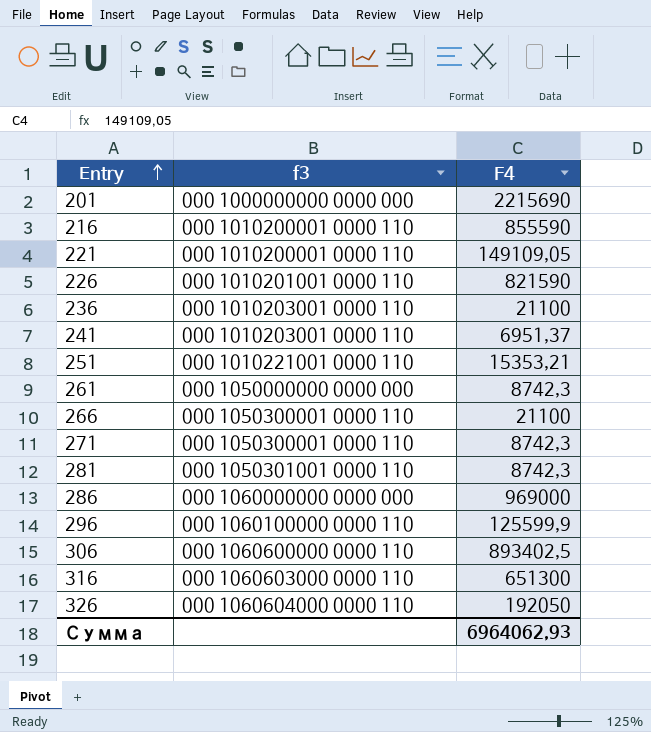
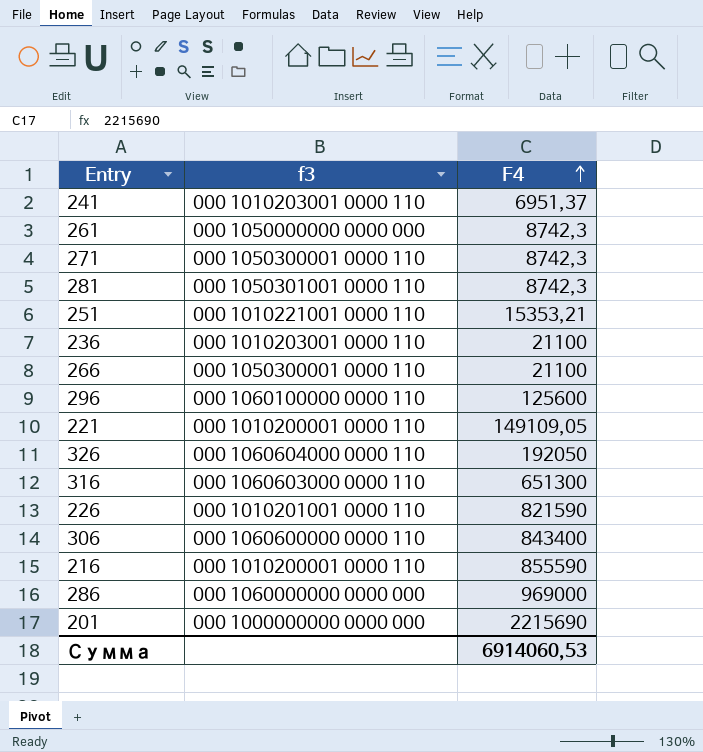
row order: Entry ascending -> F4 ascending
296 | F4: 125599,9 -> 125600
306 | F4: 893402,5 -> 843400
Сумма | F4: 6964062,93 -> 6914060,53

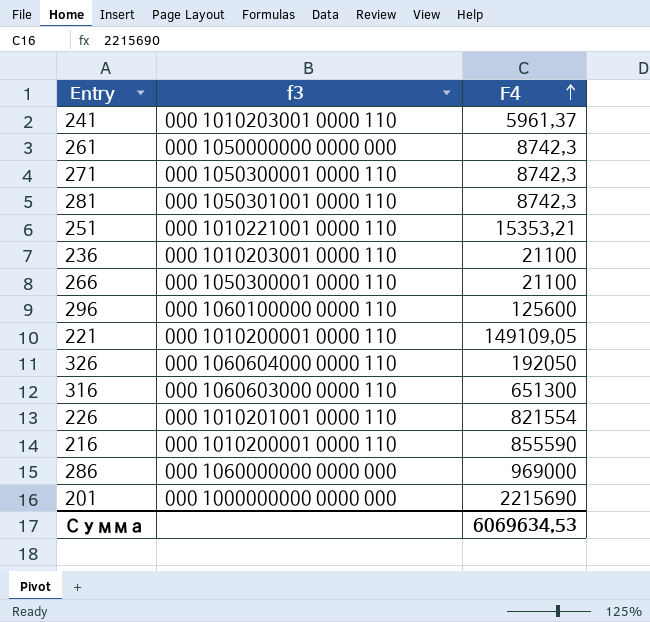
row 306: 000 1060600000 0000 110 | 843400 -> none
241 | F4: 6951,37 -> 5961,37
226 | F4: 821590 -> 821554
Сумма | F4: 6914060,53 -> 6069634,53

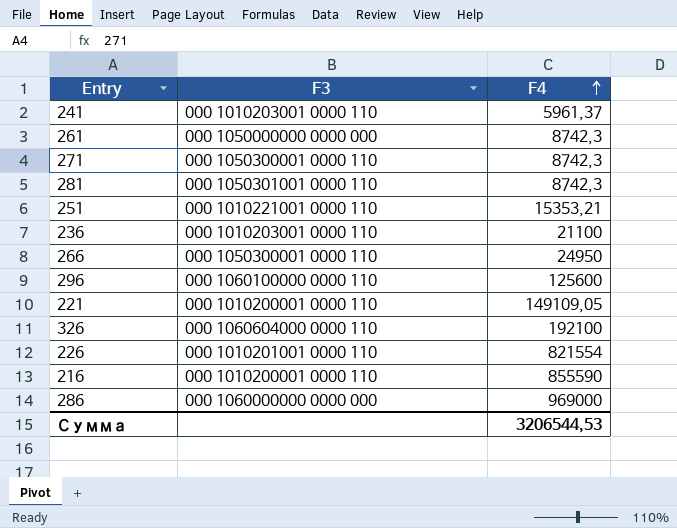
column name: f3 -> F3
row 316: 000 1060603000 0000 110 | 651300 -> none
row 201: 000 1000000000 0000 000 | 2215690 -> none
266 | F4: 21100 -> 24950
326 | F4: 192050 -> 192100
Сумма | F4: 6069634,53 -> 3206544,53

